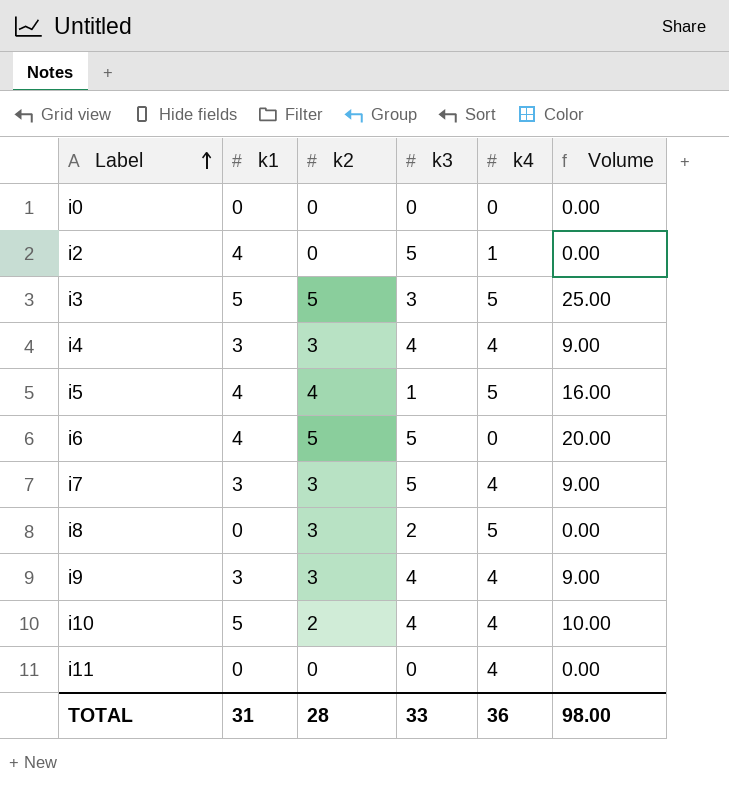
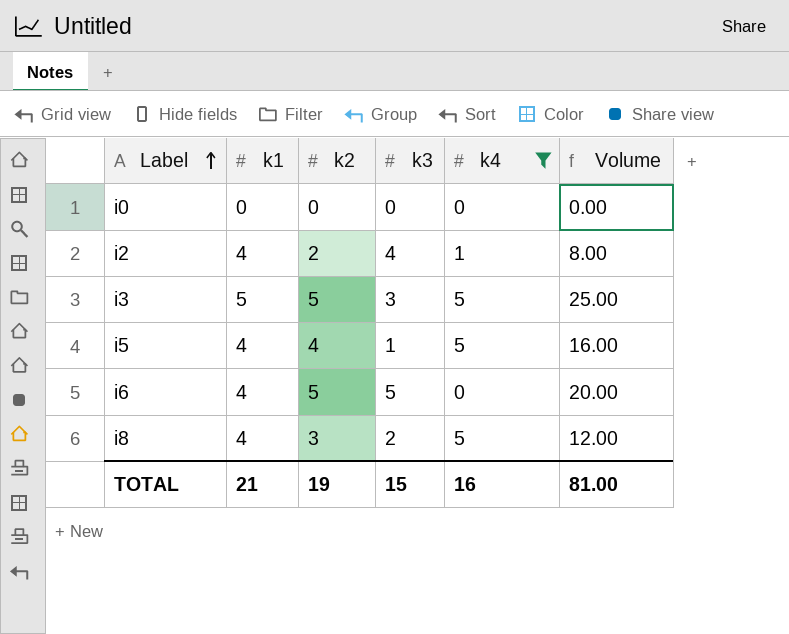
filter: none -> k4 != 4
i2 | k2: 0 -> 2
i2 | k3: 5 -> 4
i2 | Volume: 0.00 -> 8.00
i8 | k1: 0 -> 4
i8 | Volume: 0.00 -> 12.00
TOTAL | k1: 31 -> 21
TOTAL | k2: 28 -> 19
TOTAL | k3: 33 -> 15
TOTAL | k4: 36 -> 16
TOTAL | Volume: 98.00 -> 81.00

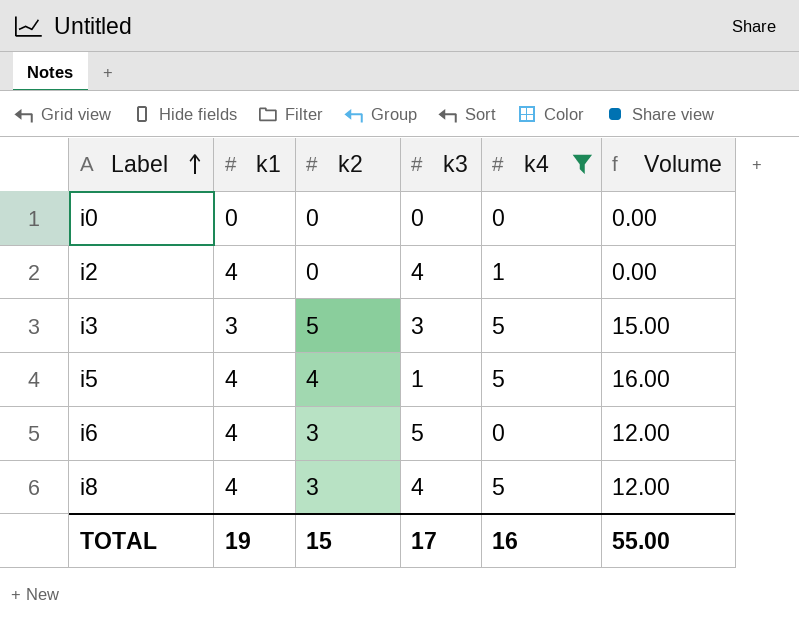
i2 | k2: 2 -> 0
i2 | Volume: 8.00 -> 0.00
i3 | k1: 5 -> 3
i3 | Volume: 25.00 -> 15.00
i6 | k2: 5 -> 3
i6 | Volume: 20.00 -> 12.00
i8 | k3: 2 -> 4
TOTAL | k1: 21 -> 19
TOTAL | k2: 19 -> 15
TOTAL | k3: 15 -> 17
TOTAL | Volume: 81.00 -> 55.00

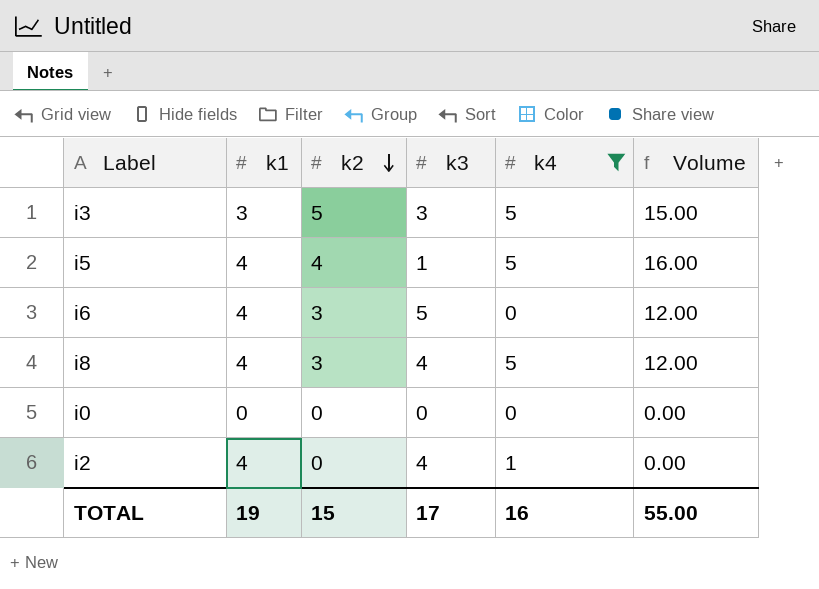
row order: Label ascending -> k2 descending

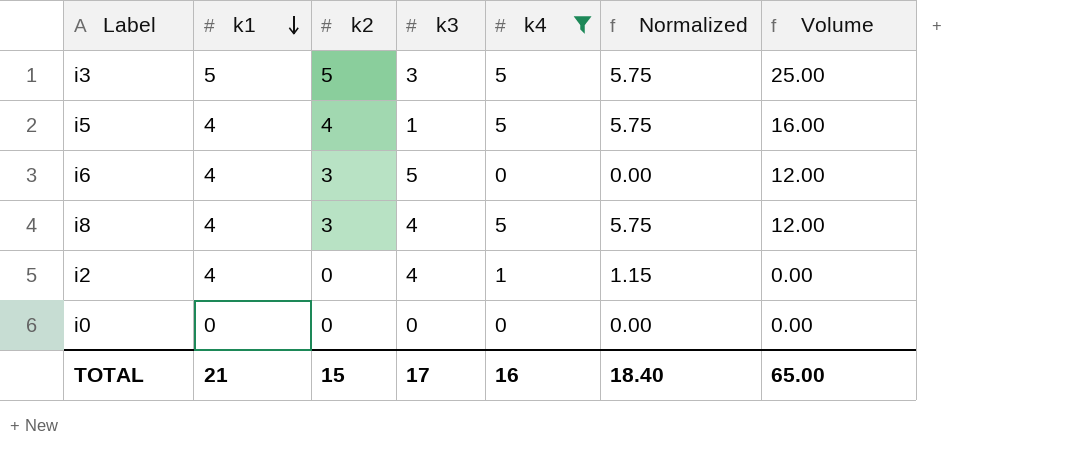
row order: k2 descending -> k1 descending
column Normalized | formula: none -> [k4] * 1.15
i3 | k1: 3 -> 5
i3 | Volume: 15.00 -> 25.00
TOTAL | k1: 19 -> 21
TOTAL | Volume: 55.00 -> 65.00

